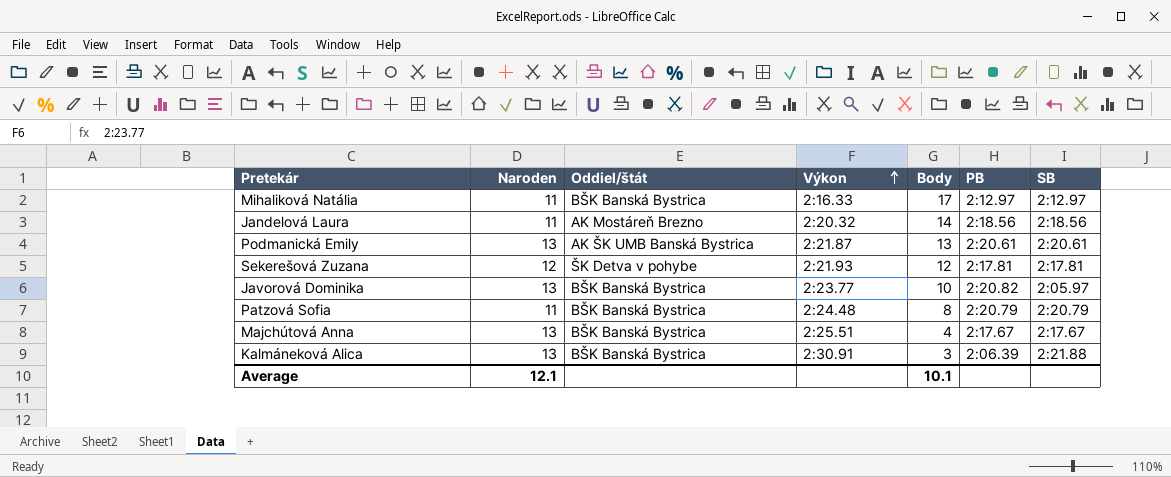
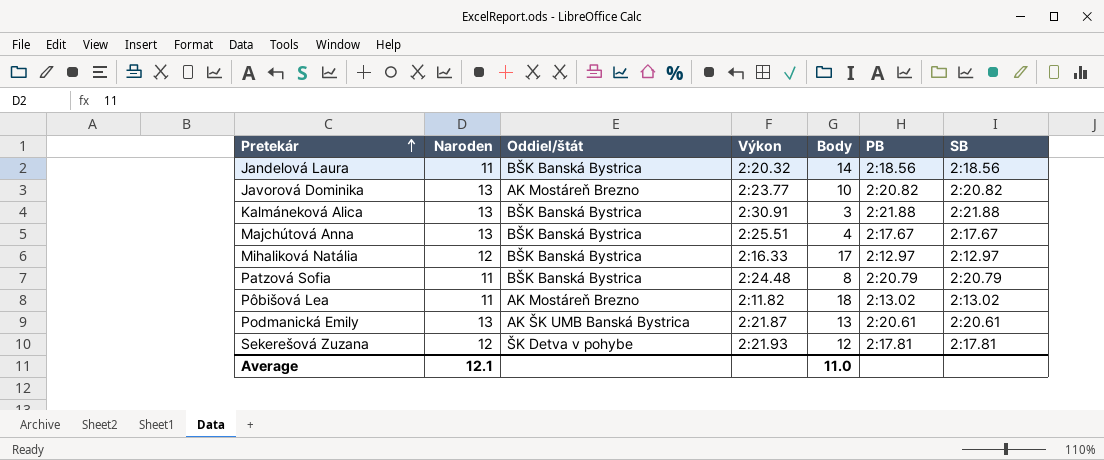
row order: Výkon ascending -> Pretekár ascending
Jandelová Laura | Oddiel/štát: AK Mostáreň Brezno -> BŠK Banská Bystrica
Javorová Dominika | Oddiel/štát: BŠK Banská Bystrica -> AK Mostáreň Brezno
Javorová Dominika | SB: 2:05.97 -> 2:20.82
Kalmáneková Alica | PB: 2:06.39 -> 2:21.88
Mihaliková Natália | Naroden: 11 -> 12
row Pôbišová Lea: none -> 11 | AK Mostáreň Brezno | 2:11.82 | 18 | 2:13.02 | 2:13.02
Average | Body: 10.1 -> 11.0

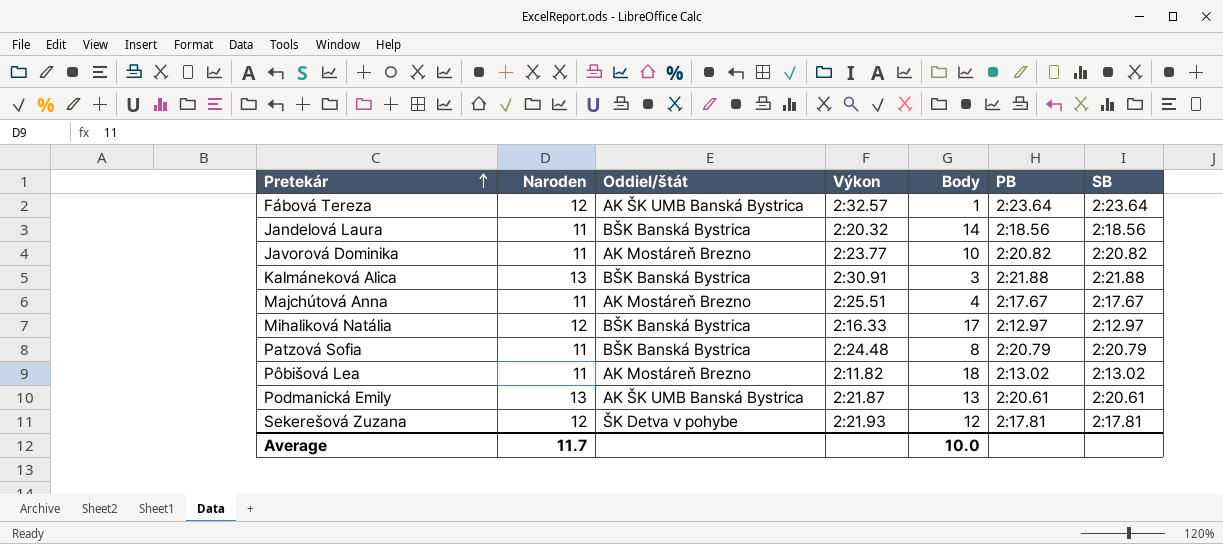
row Fábová Tereza: none -> 12 | AK ŠK UMB Banská Bystrica | 2:32.57 | 1 | 2:23.64 | 2:23.64
Javorová Dominika | Naroden: 13 -> 11
Majchútová Anna | Naroden: 13 -> 11
Majchútová Anna | Oddiel/štát: BŠK Banská Bystrica -> AK Mostáreň Brezno
Average | Naroden: 12.1 -> 11.7
Average | Body: 11.0 -> 10.0

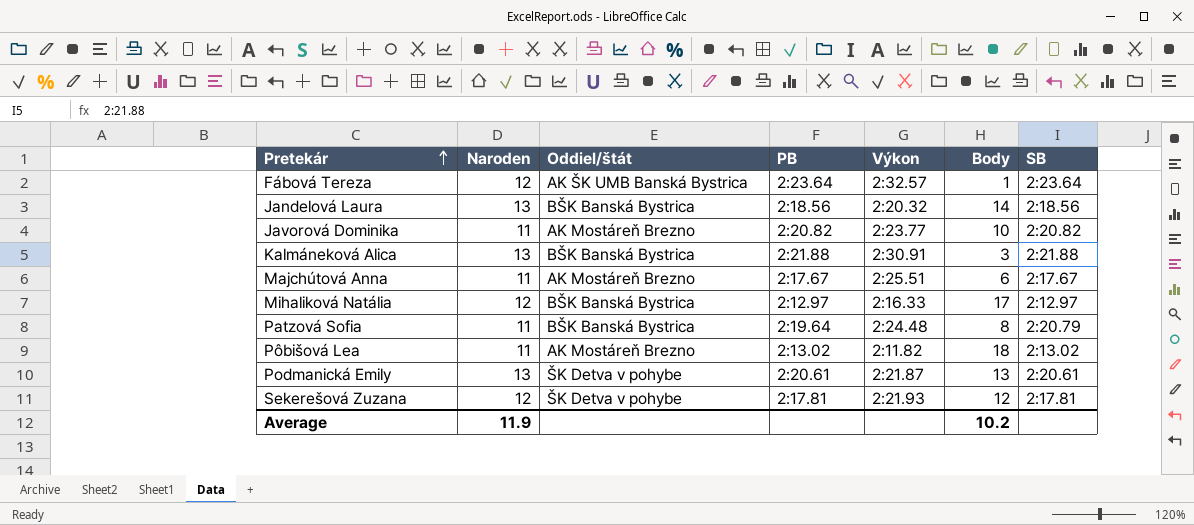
column PB | position: 6 -> 4
Jandelová Laura | Naroden: 11 -> 13
Majchútová Anna | Body: 4 -> 6
Patzová Sofia | PB: 2:20.79 -> 2:19.64
Podmanická Emily | Oddiel/štát: AK ŠK UMB Banská Bystrica -> ŠK Detva v pohybe
Average | Naroden: 11.7 -> 11.9
Average | Body: 10.0 -> 10.2

